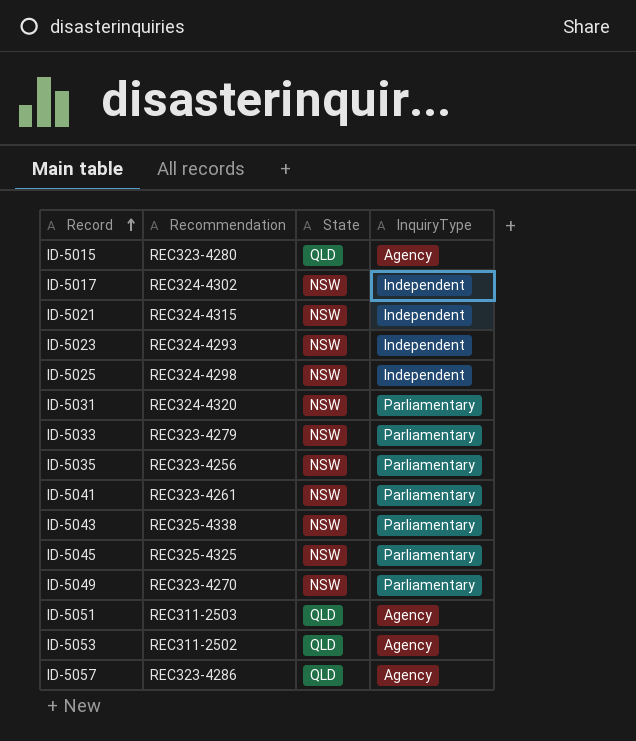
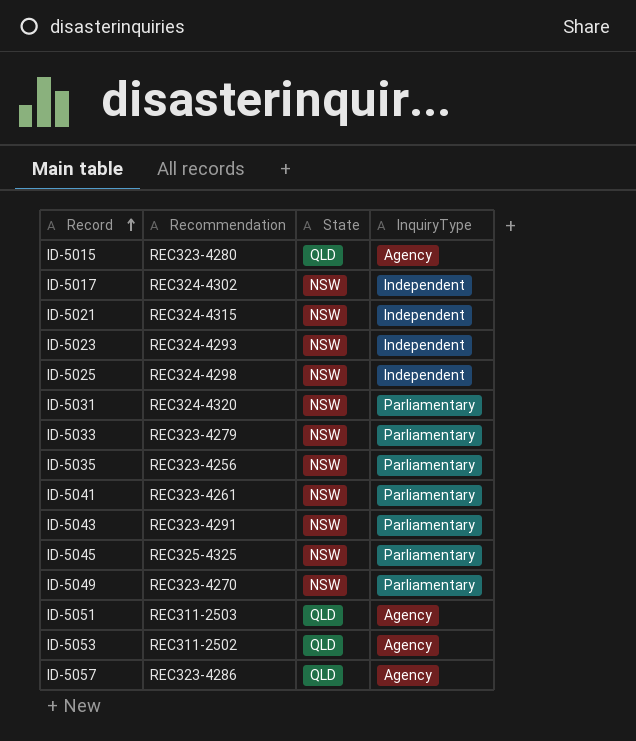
ID-5043 | Recommendation: REC325-4338 -> REC323-4291

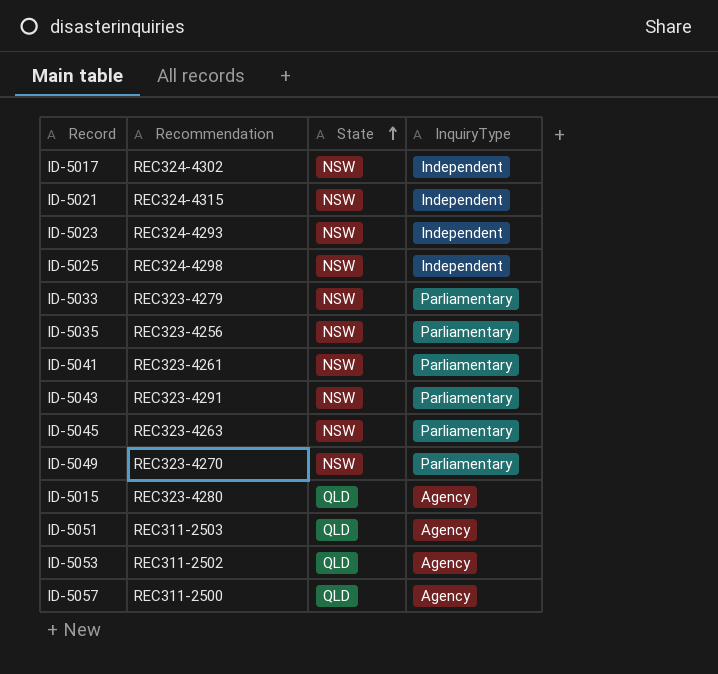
row order: Record ascending -> State ascending
row ID-5031: REC324-4320 | NSW | Parliamentary -> none
ID-5045 | Recommendation: REC325-4325 -> REC323-4263
ID-5057 | Recommendation: REC323-4286 -> REC311-2500

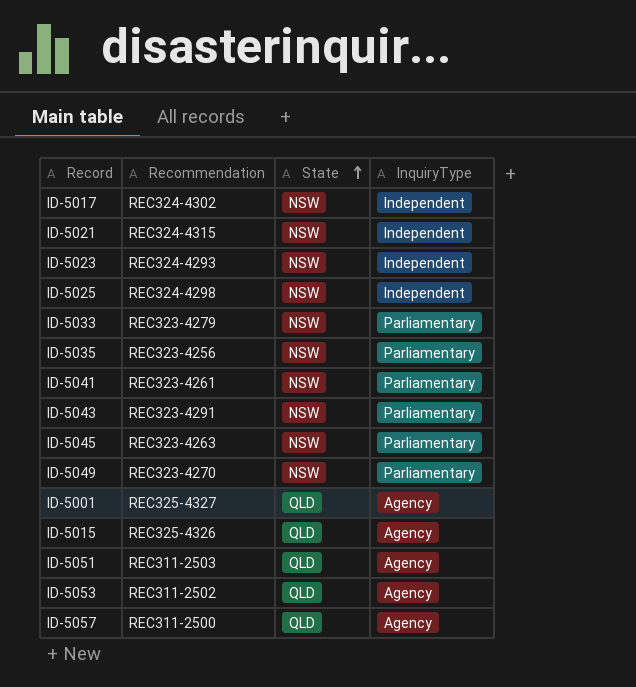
row ID-5001: none -> REC325-4327 | QLD | Agency
ID-5015 | Recommendation: REC323-4280 -> REC325-4326

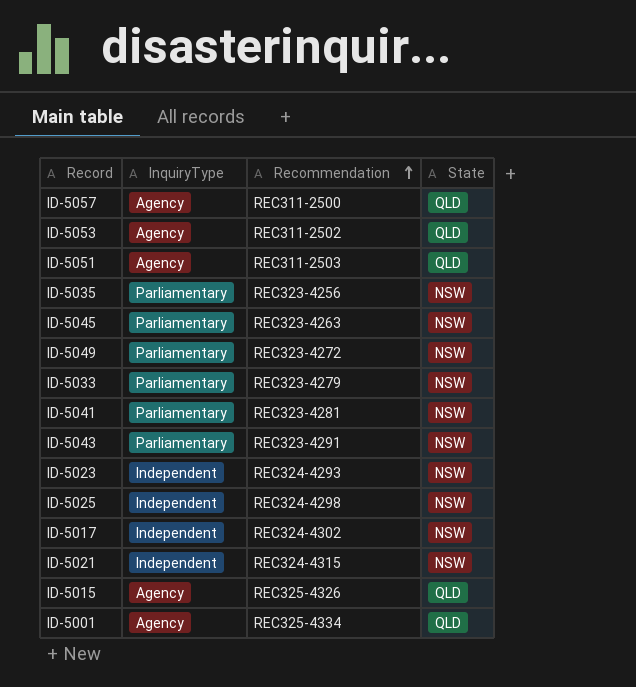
row order: State ascending -> Recommendation ascending
column InquiryType | position: 4 -> 2
ID-5049 | Recommendation: REC323-4270 -> REC323-4272
ID-5041 | Recommendation: REC323-4261 -> REC323-4281
ID-5001 | Recommendation: REC325-4327 -> REC325-4334

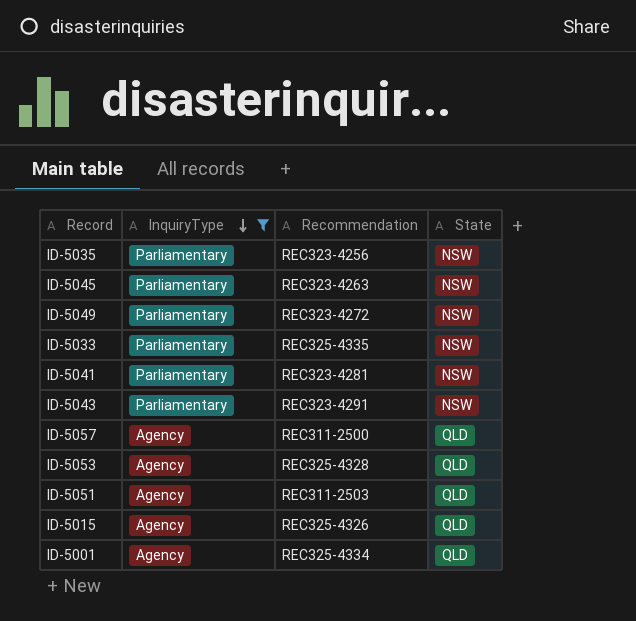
filter: none -> InquiryType != Independent
row order: Recommendation ascending -> InquiryType descending
ID-5033 | Recommendation: REC323-4279 -> REC325-4335
ID-5053 | Recommendation: REC311-2502 -> REC325-4328

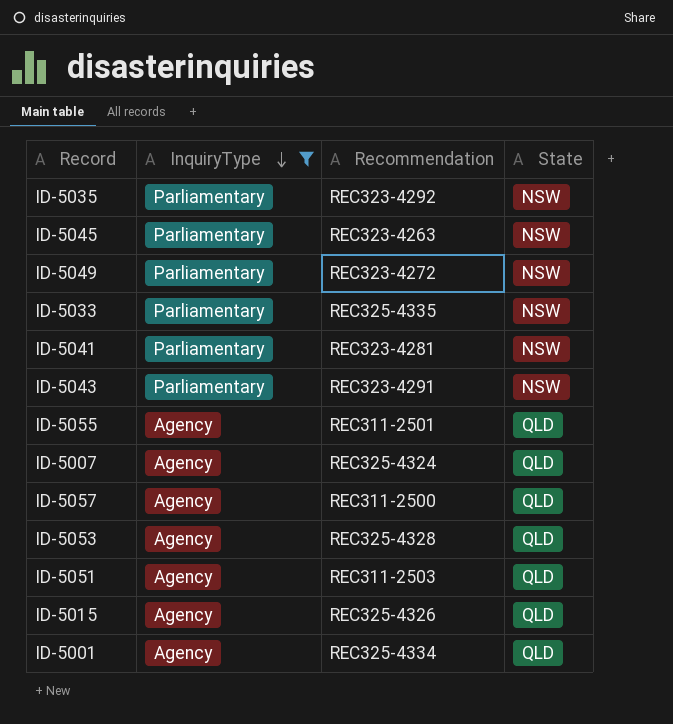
ID-5035 | Recommendation: REC323-4256 -> REC323-4292
row ID-5055: none -> Agency | REC311-2501 | QLD
row ID-5007: none -> Agency | REC325-4324 | QLD

